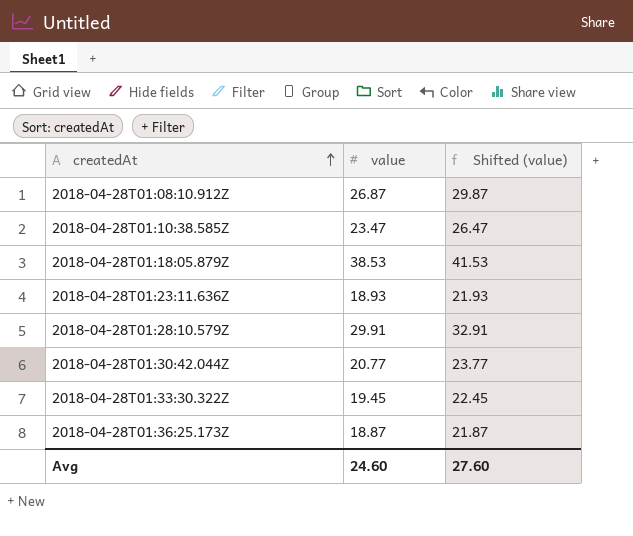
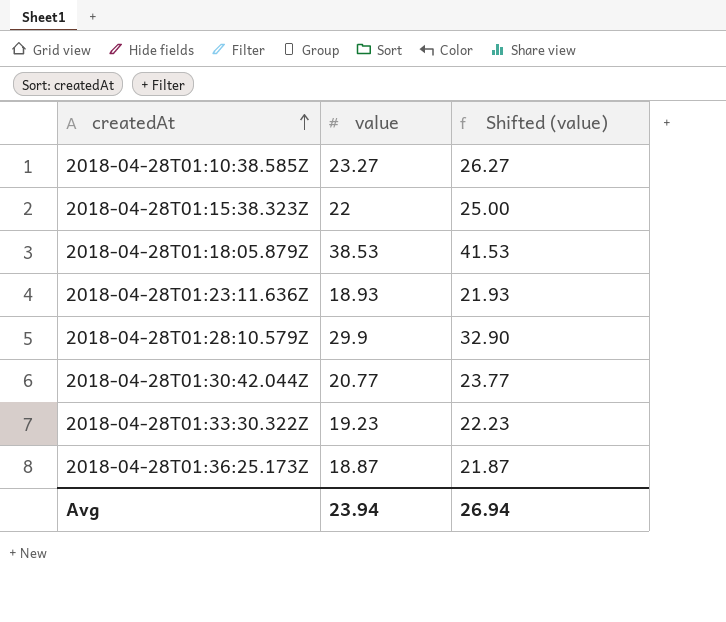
row 2018-04-28T01:08:10.912Z: 26.87 | 29.87 -> none
2018-04-28T01:10:38.585Z | value: 23.47 -> 23.27
2018-04-28T01:10:38.585Z | Shifted (value): 26.47 -> 26.27
row 2018-04-28T01:15:38.323Z: none -> 22 | 25.00
2018-04-28T01:28:10.579Z | value: 29.91 -> 29.9
2018-04-28T01:28:10.579Z | Shifted (value): 32.91 -> 32.90
2018-04-28T01:33:30.322Z | value: 19.45 -> 19.23
2018-04-28T01:33:30.322Z | Shifted (value): 22.45 -> 22.23
Avg | value: 24.60 -> 23.94
Avg | Shifted (value): 27.60 -> 26.94

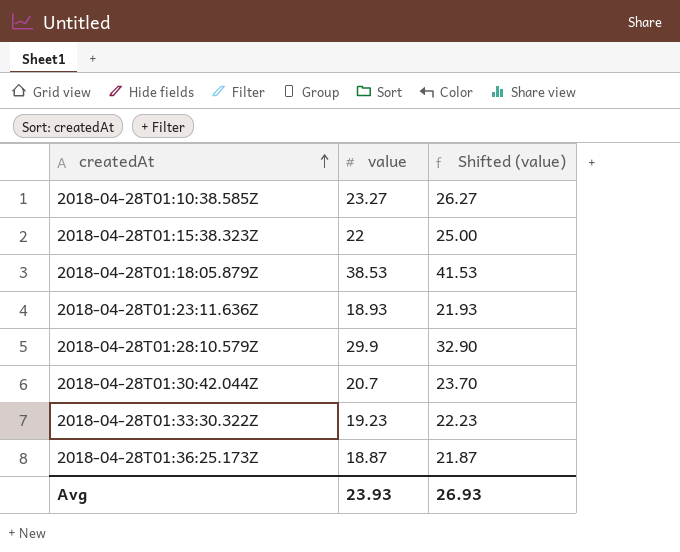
2018-04-28T01:30:42.044Z | value: 20.77 -> 20.7
2018-04-28T01:30:42.044Z | Shifted (value): 23.77 -> 23.70
Avg | value: 23.94 -> 23.93
Avg | Shifted (value): 26.94 -> 26.93

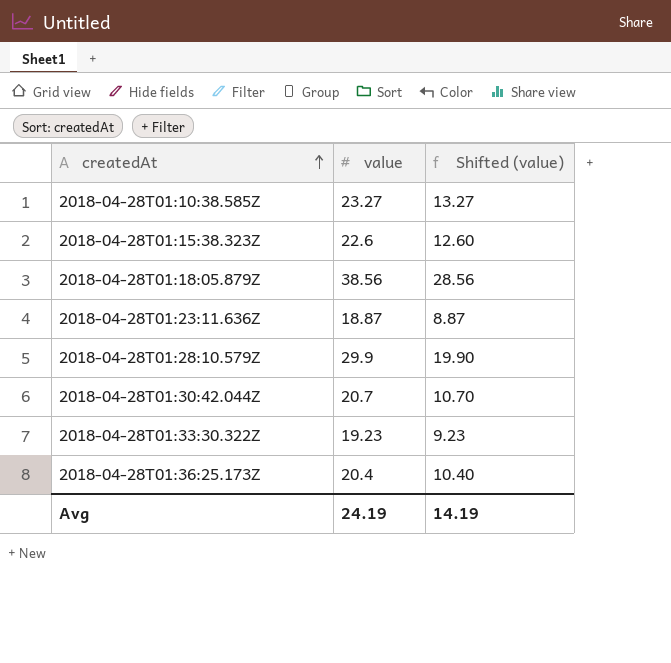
column Shifted (value) | formula: [value] + 3 -> [value] - 10
2018-04-28T01:15:38.323Z | value: 22 -> 22.6
2018-04-28T01:18:05.879Z | value: 38.53 -> 38.56
2018-04-28T01:23:11.636Z | value: 18.93 -> 18.87
2018-04-28T01:36:25.173Z | value: 18.87 -> 20.4
Avg | value: 23.93 -> 24.19
Avg | Shifted (value): 26.93 -> 14.19

